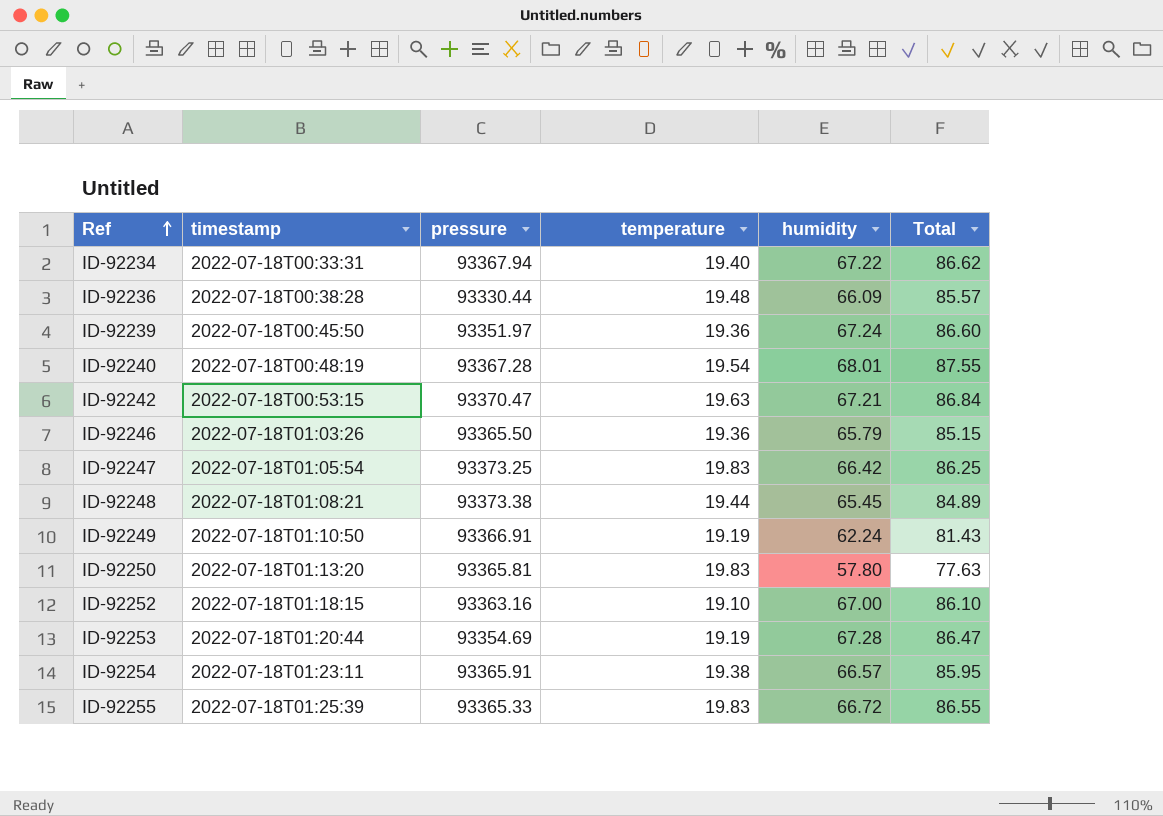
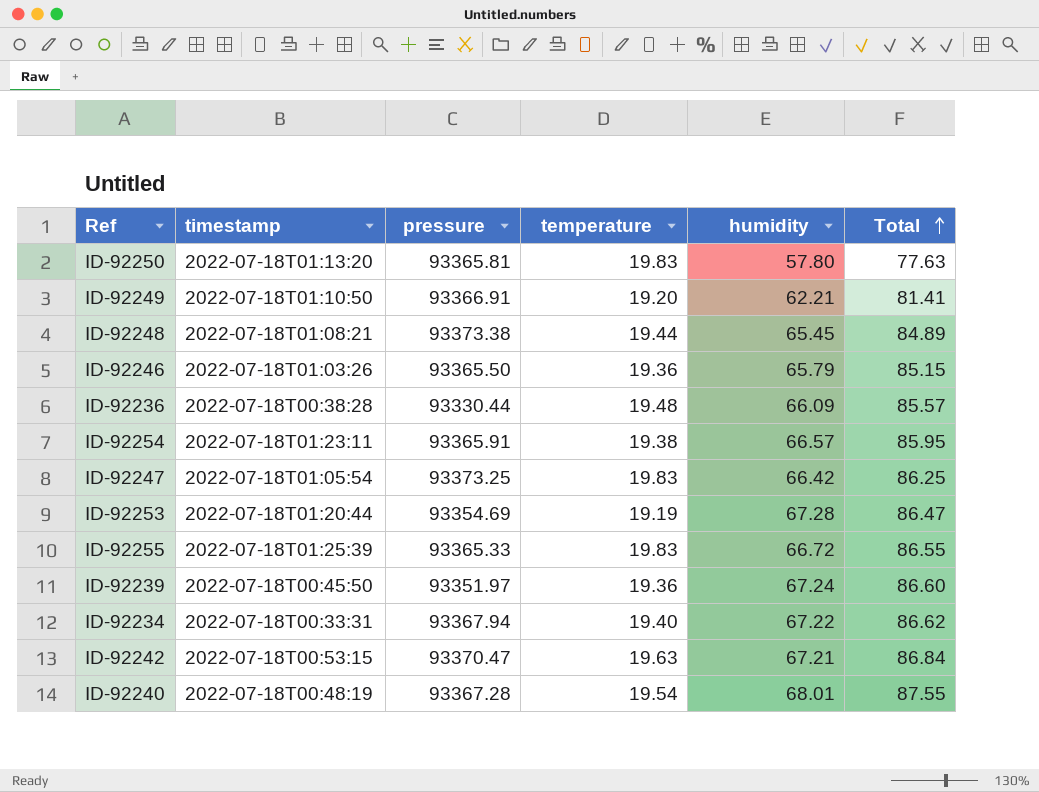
row order: Ref ascending -> Total ascending
row ID-92252: 2022-07-18T01:18:15 | 93363.16 | 19.10 | 67.00 | 86.10 -> none
ID-92249 | temperature: 19.19 -> 19.20
ID-92249 | humidity: 62.24 -> 62.21
ID-92249 | Total: 81.43 -> 81.41

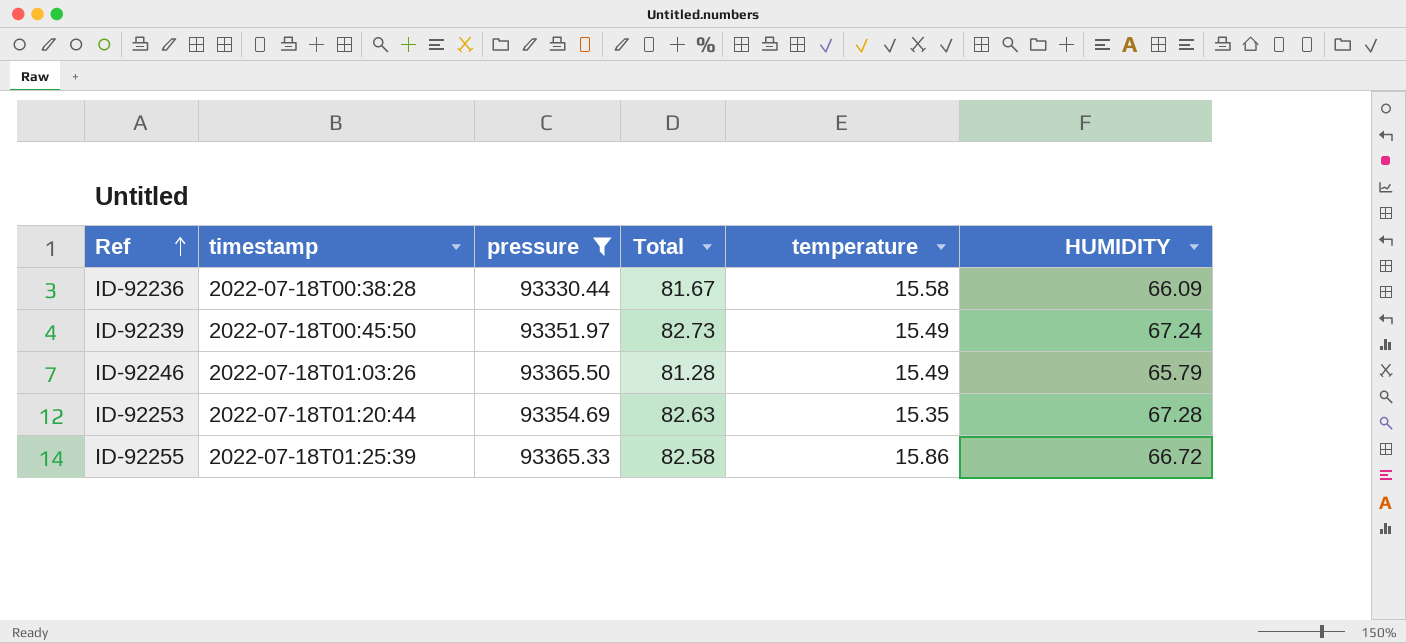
filter: none -> pressure <= 93365.50
row order: Total ascending -> Ref ascending
column Total | position: 6 -> 4
column name: humidity -> HUMIDITY
ID-92236 | Total: 85.57 -> 81.67
ID-92236 | temperature: 19.48 -> 15.58
ID-92239 | Total: 86.60 -> 82.73
ID-92239 | temperature: 19.36 -> 15.49
ID-92246 | Total: 85.15 -> 81.28
ID-92246 | temperature: 19.36 -> 15.49
ID-92253 | Total: 86.47 -> 82.63
ID-92253 | temperature: 19.19 -> 15.35
ID-92255 | Total: 86.55 -> 82.58
ID-92255 | temperature: 19.83 -> 15.86

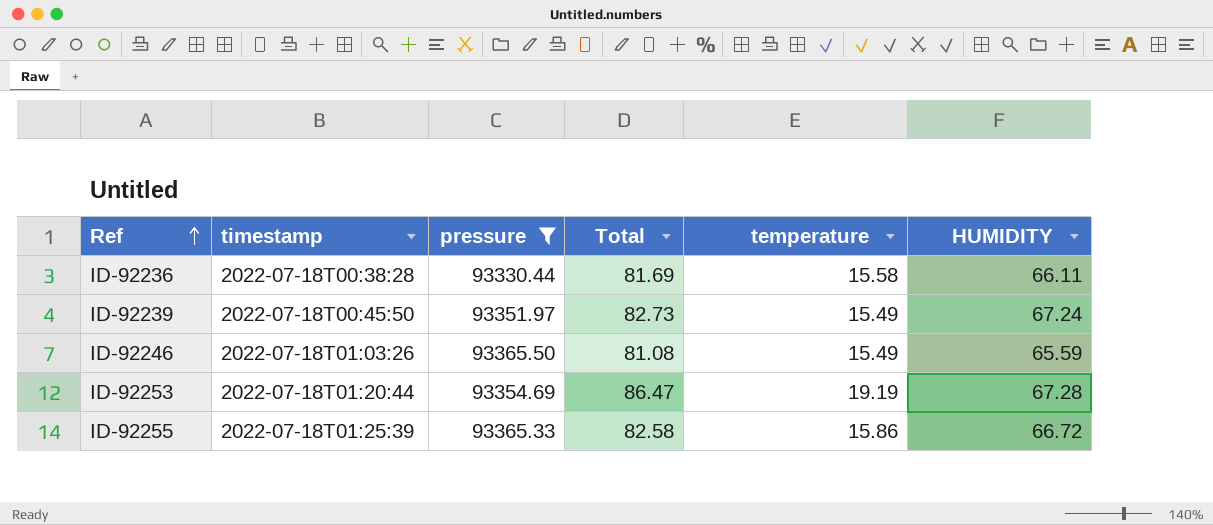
ID-92236 | Total: 81.67 -> 81.69
ID-92236 | HUMIDITY: 66.09 -> 66.11
ID-92246 | Total: 81.28 -> 81.08
ID-92246 | HUMIDITY: 65.79 -> 65.59
ID-92253 | Total: 82.63 -> 86.47
ID-92253 | temperature: 15.35 -> 19.19

